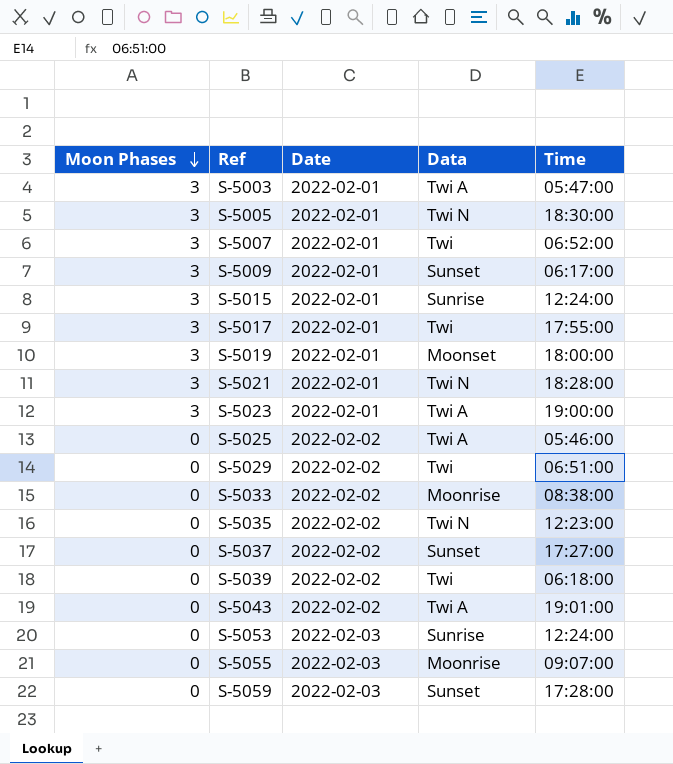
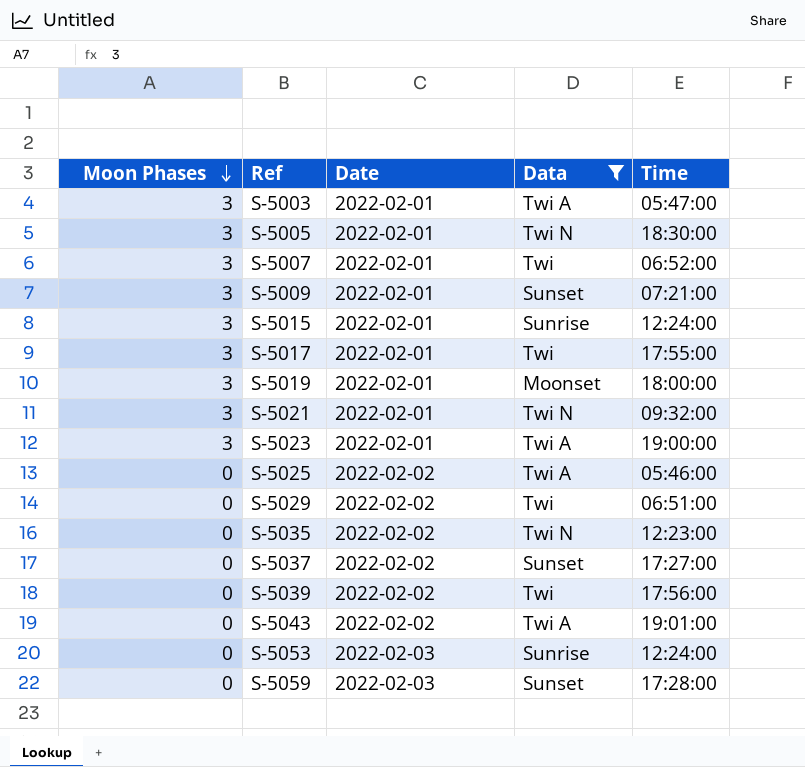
filter: none -> Data != Moonrise
S-5009 | Time: 06:17:00 -> 07:21:00
S-5021 | Time: 18:28:00 -> 09:32:00
S-5039 | Time: 06:18:00 -> 17:56:00

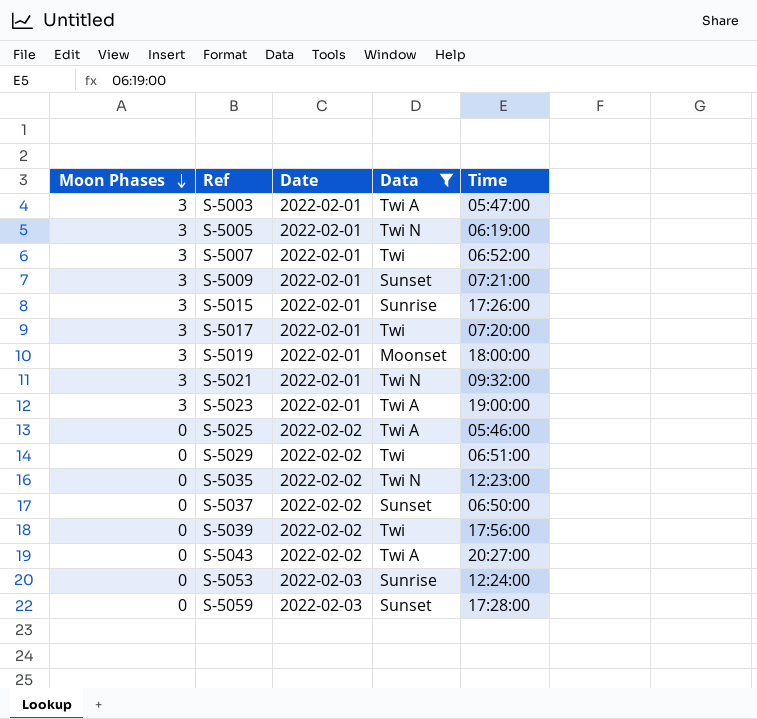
S-5005 | Time: 18:30:00 -> 06:19:00
S-5015 | Time: 12:24:00 -> 17:26:00
S-5017 | Time: 17:55:00 -> 07:20:00
S-5037 | Time: 17:27:00 -> 06:50:00
S-5043 | Time: 19:01:00 -> 20:27:00

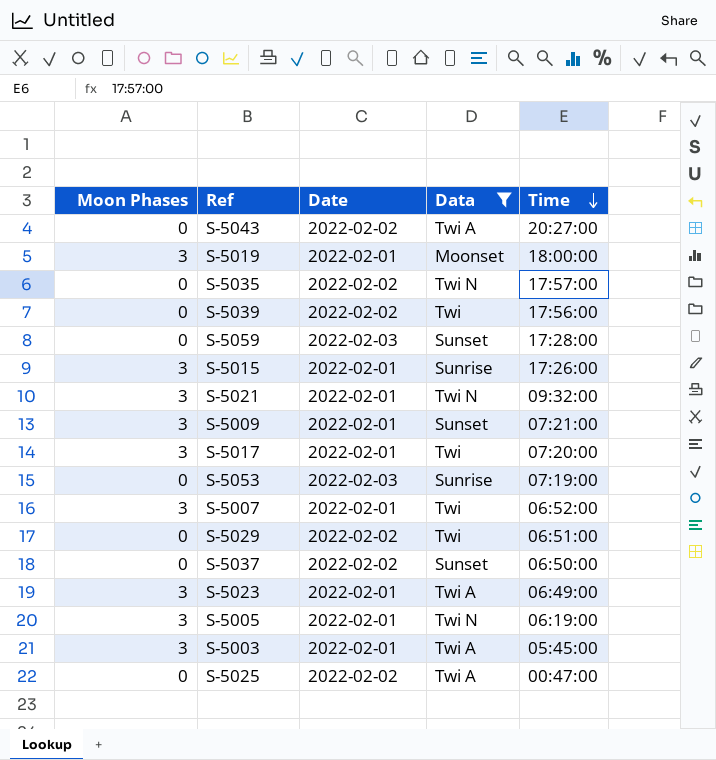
row order: Moon Phases descending -> Time descending
S-5035 | Time: 12:23:00 -> 17:57:00
S-5053 | Time: 12:24:00 -> 07:19:00
S-5023 | Time: 19:00:00 -> 06:49:00
S-5003 | Time: 05:47:00 -> 05:45:00
S-5025 | Time: 05:46:00 -> 00:47:00

